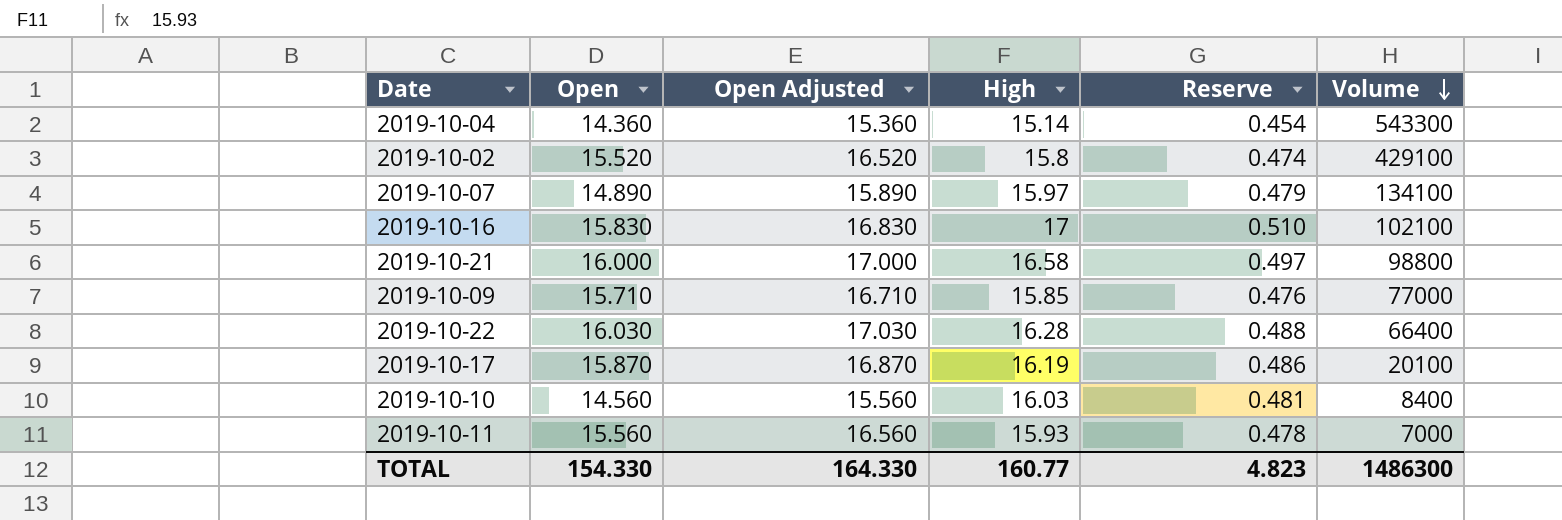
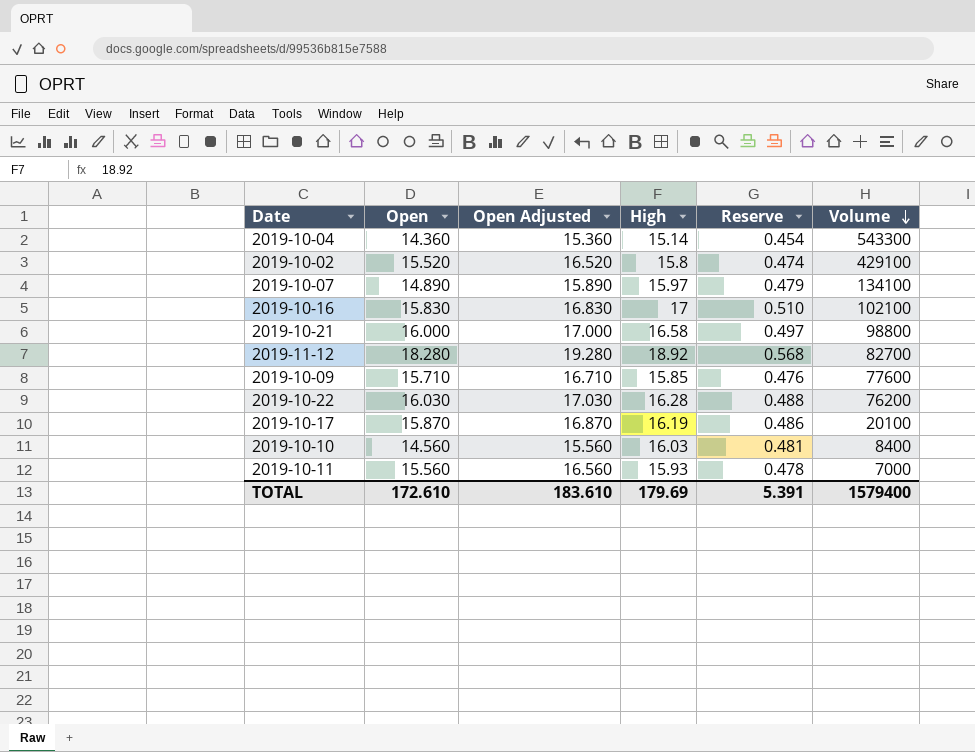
row 2019-11-12: none -> 18.280 | 19.280 | 18.92 | 0.568 | 82700
2019-10-09 | Volume: 77000 -> 77600
2019-10-22 | Volume: 66400 -> 76200
TOTAL | Open: 154.330 -> 172.610
TOTAL | Open Adjusted: 164.330 -> 183.610
TOTAL | High: 160.77 -> 179.69
TOTAL | Reserve: 4.823 -> 5.391
TOTAL | Volume: 1486300 -> 1579400

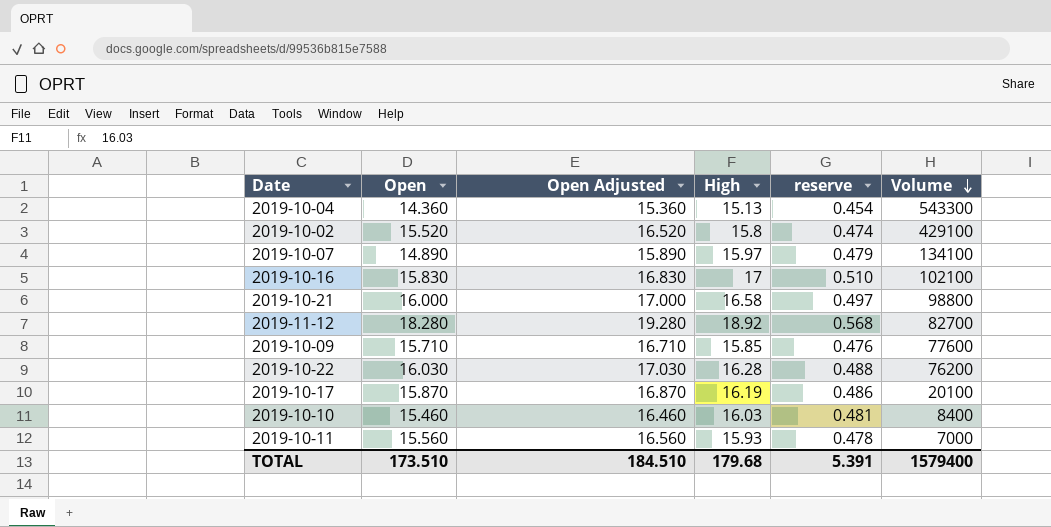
column name: Reserve -> reserve
2019-10-04 | High: 15.14 -> 15.13
2019-10-10 | Open: 14.560 -> 15.460
2019-10-10 | Open Adjusted: 15.560 -> 16.460
TOTAL | Open: 172.610 -> 173.510
TOTAL | Open Adjusted: 183.610 -> 184.510
TOTAL | High: 179.69 -> 179.68

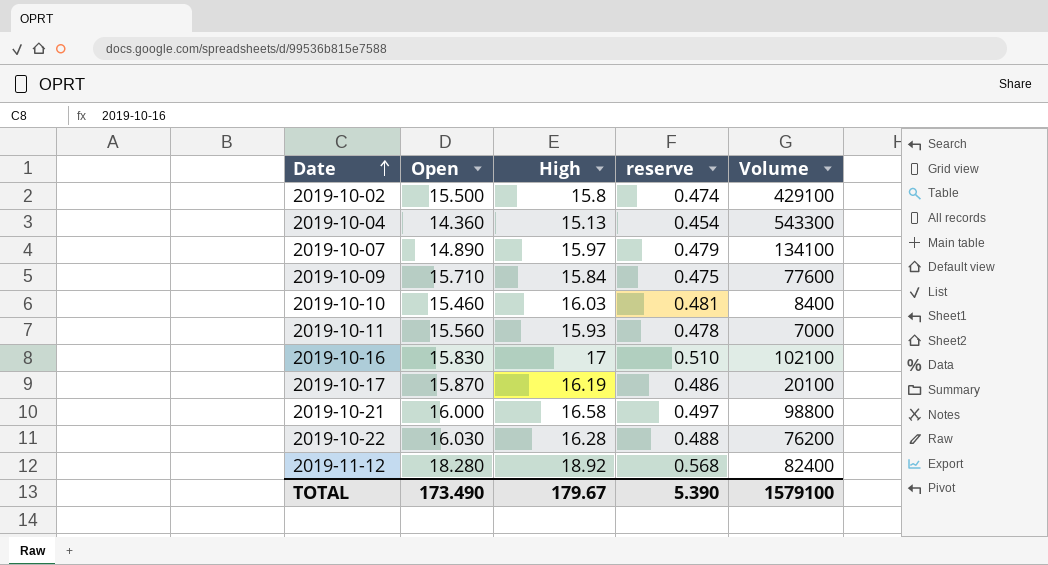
row order: Volume descending -> Date ascending
column Open Adjusted | formula: [Open] + 1 -> none
2019-10-02 | Open: 15.520 -> 15.500
2019-10-09 | High: 15.85 -> 15.84
2019-10-09 | reserve: 0.476 -> 0.475
2019-11-12 | Volume: 82700 -> 82400
TOTAL | Open: 173.510 -> 173.490
TOTAL | High: 179.68 -> 179.67
TOTAL | reserve: 5.391 -> 5.390
TOTAL | Volume: 1579400 -> 1579100

